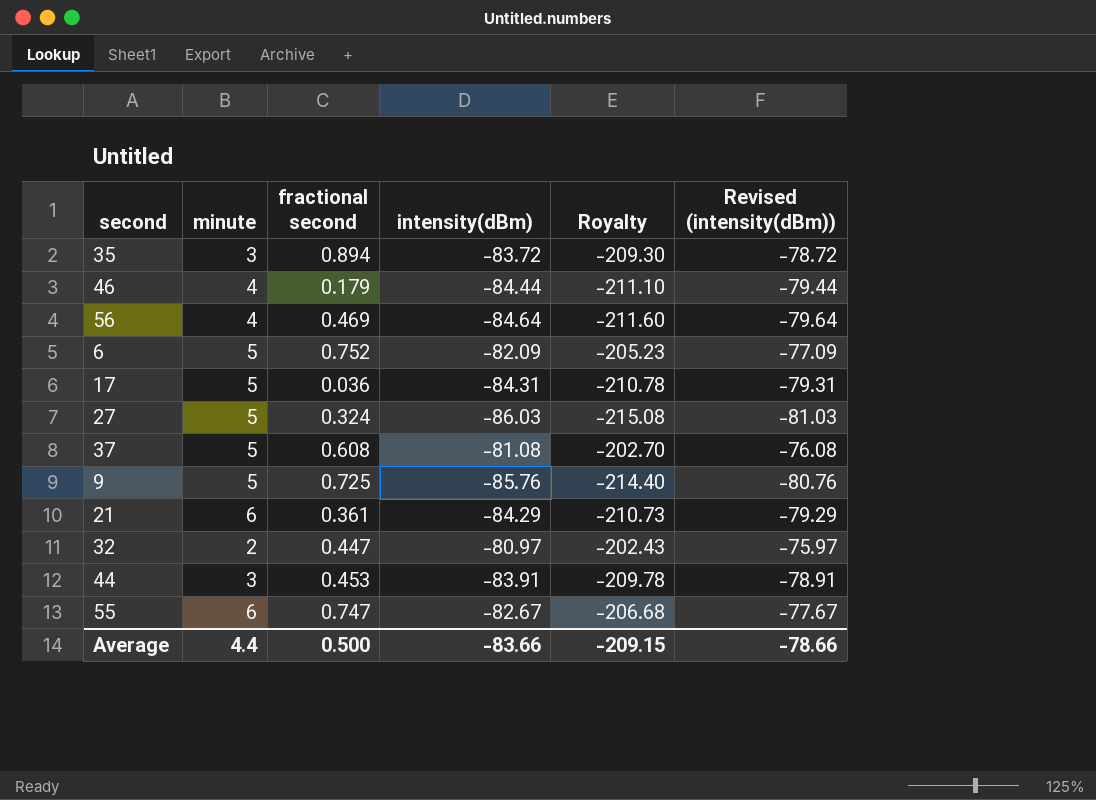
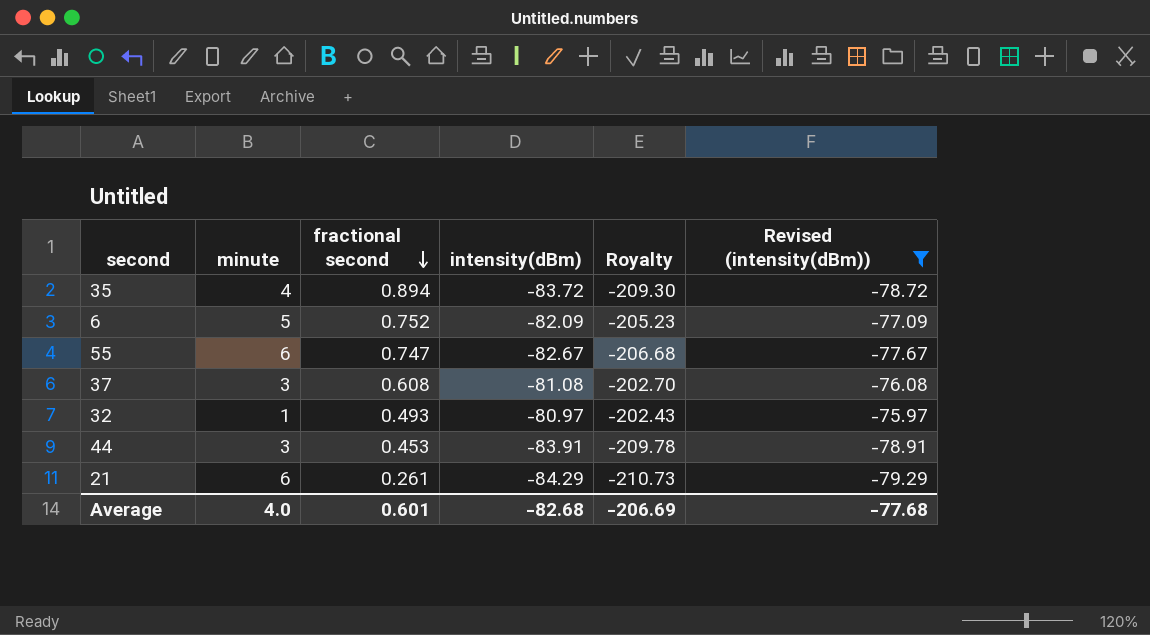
filter: none -> Revised (intensity(dBm)) >= -79.29
row order: none -> fractional second descending
35 | minute: 3 -> 4
37 | minute: 5 -> 3
32 | minute: 2 -> 1
32 | fractional second: 0.447 -> 0.493
21 | fractional second: 0.361 -> 0.261
Average | minute: 4.4 -> 4.0
Average | fractional second: 0.500 -> 0.601
Average | intensity(dBm): -83.66 -> -82.68
Average | Royalty: -209.15 -> -206.69
Average | Revised (intensity(dBm)): -78.66 -> -77.68

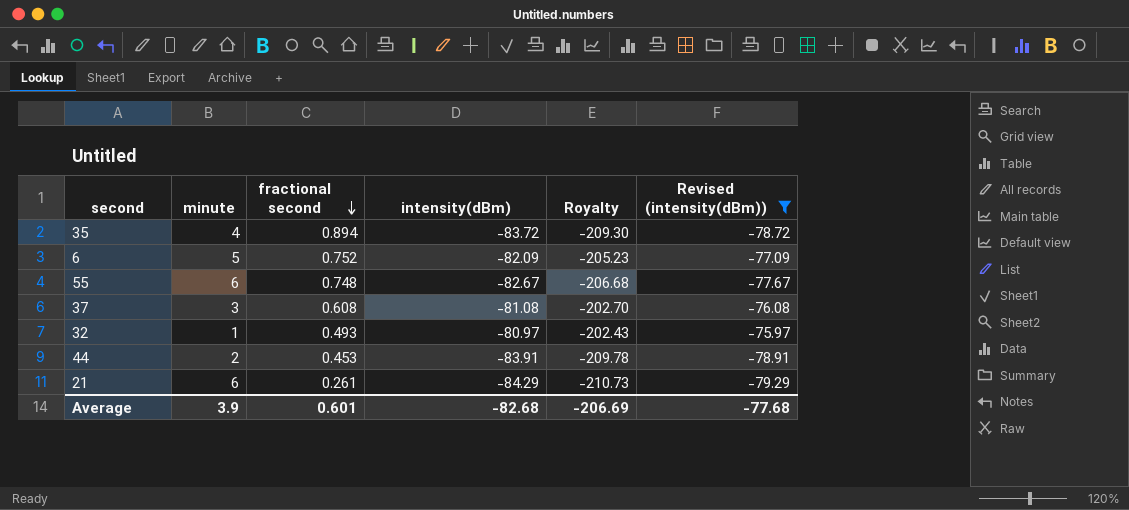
55 | fractional second: 0.747 -> 0.748
44 | minute: 3 -> 2
Average | minute: 4.0 -> 3.9

